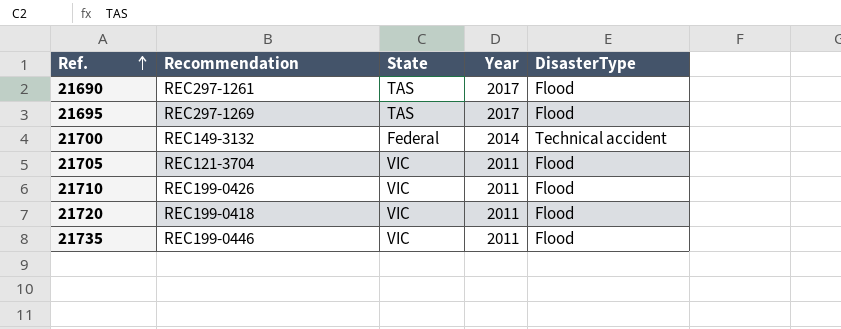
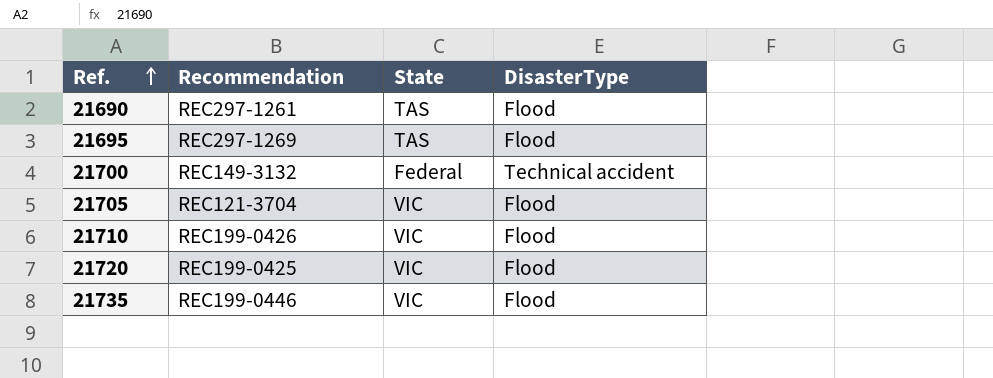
column Year | position: 4 -> none
21720 | Recommendation: REC199-0418 -> REC199-0425

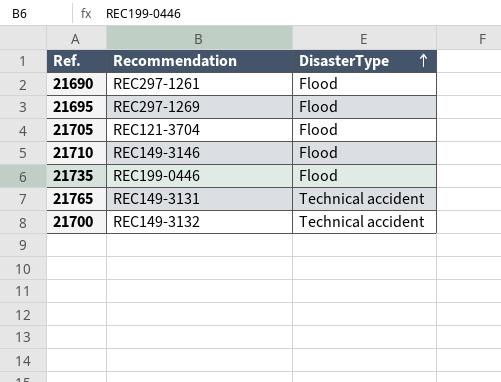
row order: Ref. ascending -> DisasterType ascending
column State | position: 3 -> none
row 21720: REC199-0425 | VIC | Flood -> none
21710 | Recommendation: REC199-0426 -> REC149-3146
row 21765: none -> REC149-3131 | Technical accident

